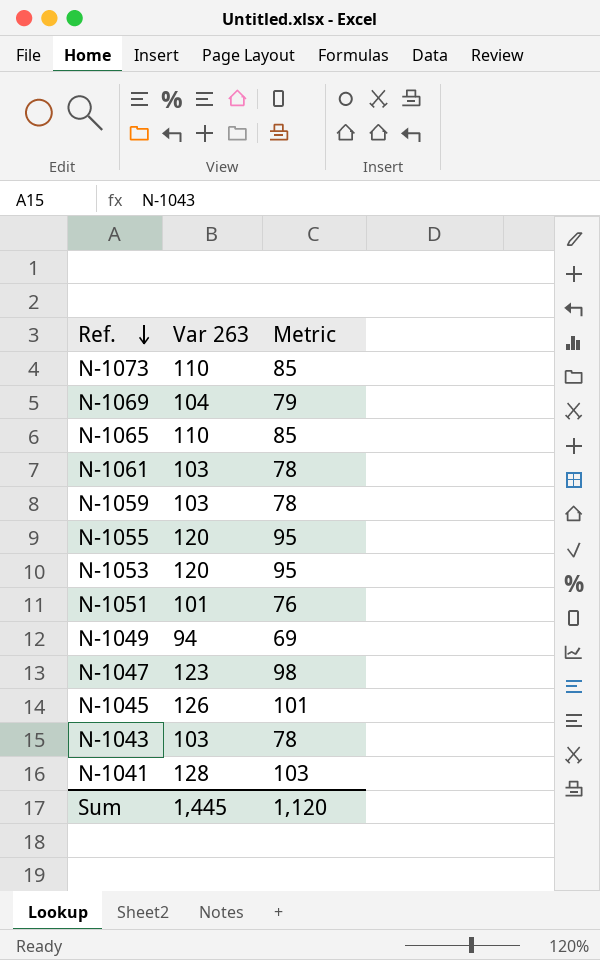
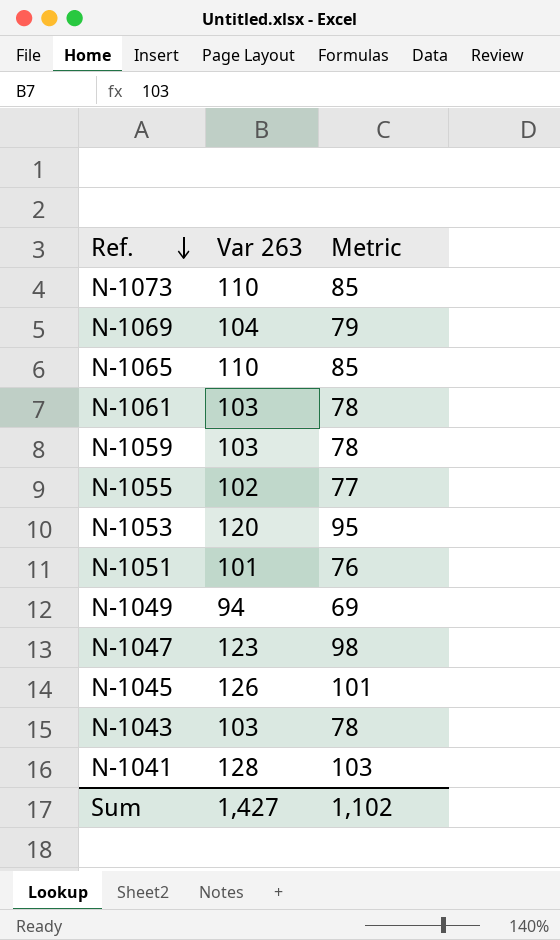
N-1055 | Var 263: 120 -> 102
N-1055 | Metric: 95 -> 77
Sum | Var 263: 1,445 -> 1,427
Sum | Metric: 1,120 -> 1,102

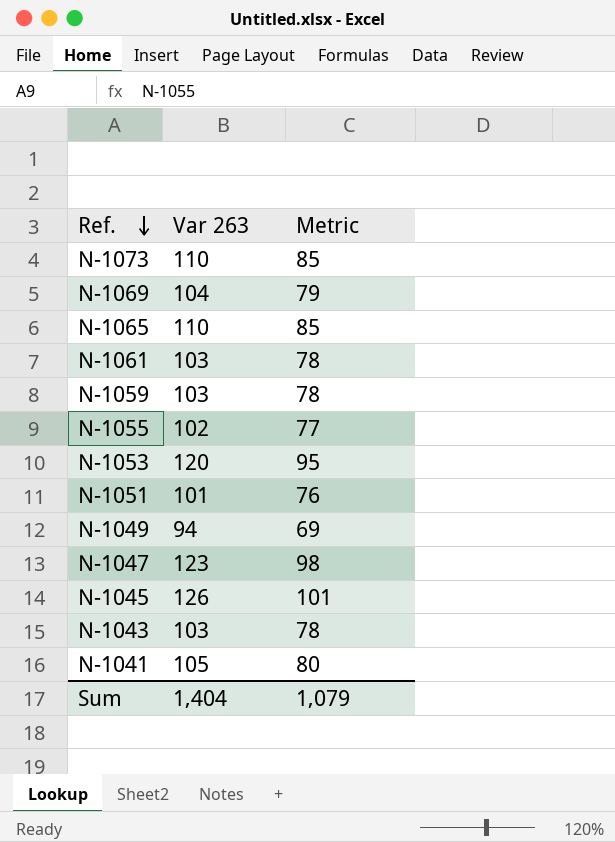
N-1041 | Var 263: 128 -> 105
N-1041 | Metric: 103 -> 80
Sum | Var 263: 1,427 -> 1,404
Sum | Metric: 1,102 -> 1,079

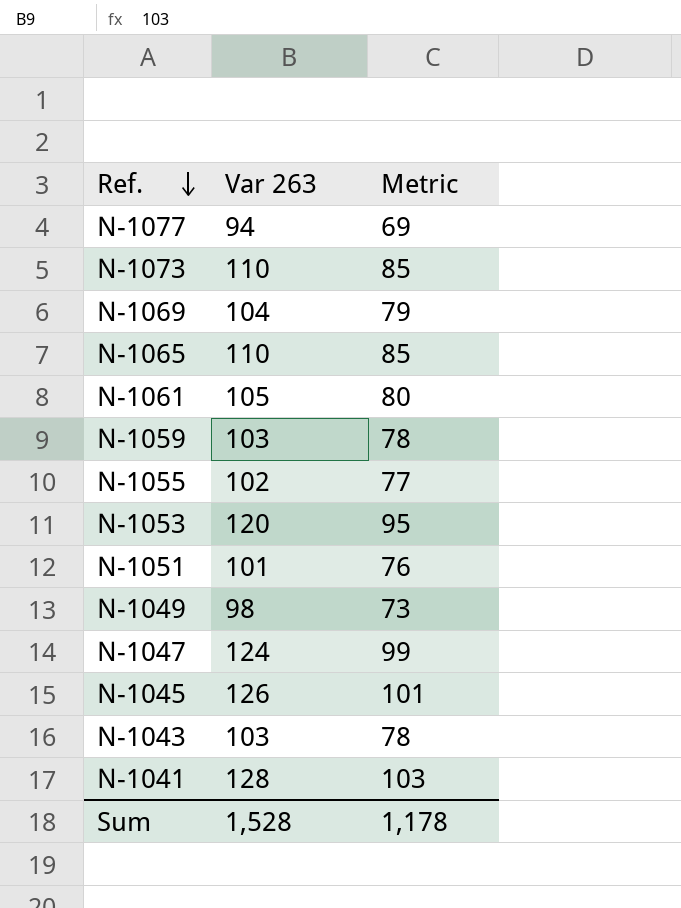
row N-1077: none -> 94 | 69
N-1061 | Var 263: 103 -> 105
N-1061 | Metric: 78 -> 80
N-1049 | Var 263: 94 -> 98
N-1049 | Metric: 69 -> 73
N-1047 | Var 263: 123 -> 124
N-1047 | Metric: 98 -> 99
N-1041 | Var 263: 105 -> 128
N-1041 | Metric: 80 -> 103
Sum | Var 263: 1,404 -> 1,528
Sum | Metric: 1,079 -> 1,178

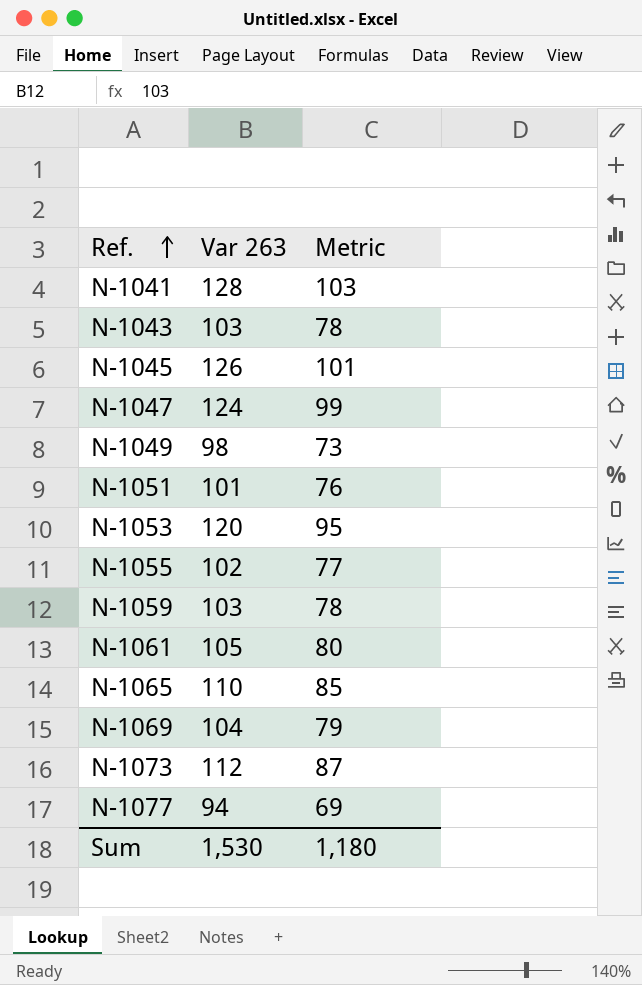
row order: Ref. descending -> Ref. ascending
N-1073 | Var 263: 110 -> 112
N-1073 | Metric: 85 -> 87
Sum | Var 263: 1,528 -> 1,530
Sum | Metric: 1,178 -> 1,180

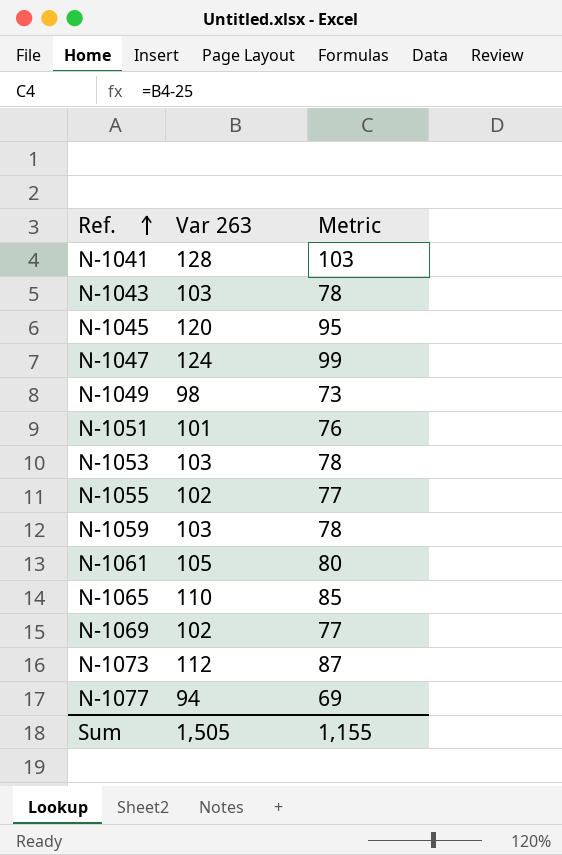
N-1045 | Var 263: 126 -> 120
N-1045 | Metric: 101 -> 95
N-1053 | Var 263: 120 -> 103
N-1053 | Metric: 95 -> 78
N-1069 | Var 263: 104 -> 102
N-1069 | Metric: 79 -> 77
Sum | Var 263: 1,530 -> 1,505
Sum | Metric: 1,180 -> 1,155

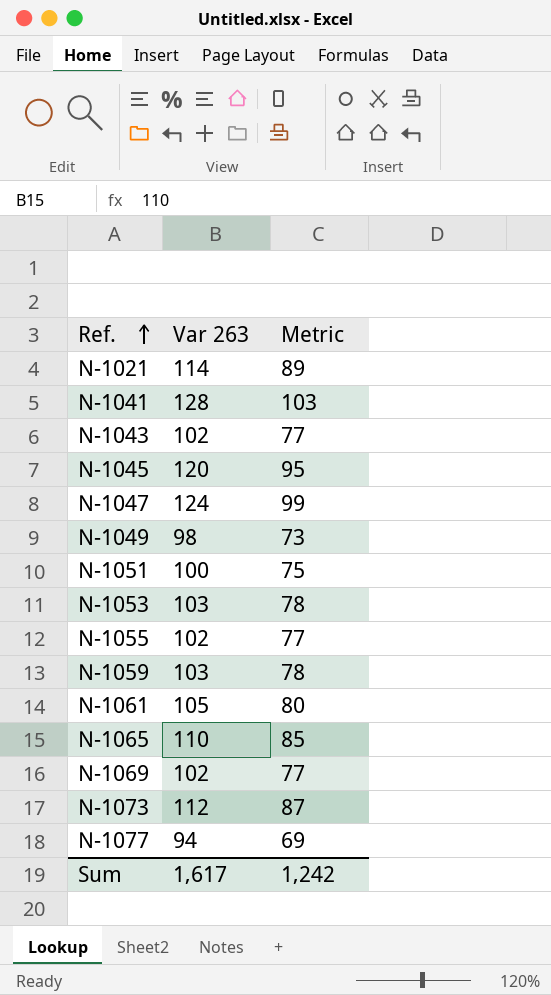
row N-1021: none -> 114 | 89
N-1043 | Var 263: 103 -> 102
N-1043 | Metric: 78 -> 77
N-1051 | Var 263: 101 -> 100
N-1051 | Metric: 76 -> 75
Sum | Var 263: 1,505 -> 1,617
Sum | Metric: 1,155 -> 1,242

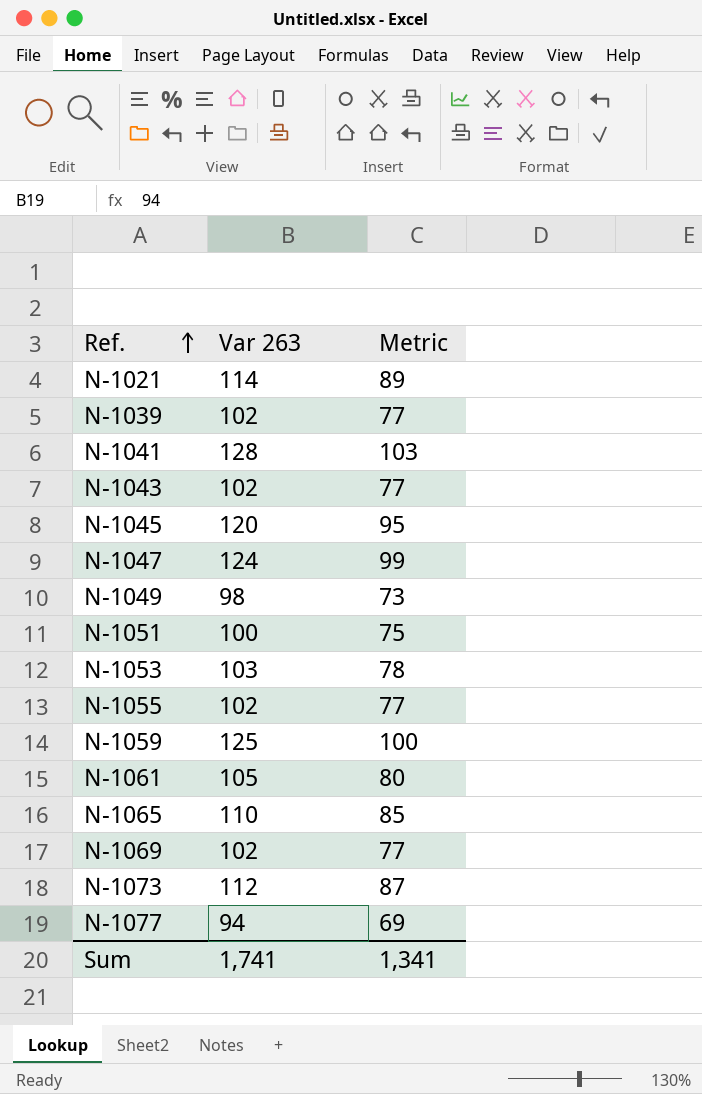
row N-1039: none -> 102 | 77
N-1059 | Var 263: 103 -> 125
N-1059 | Metric: 78 -> 100
Sum | Var 263: 1,617 -> 1,741
Sum | Metric: 1,242 -> 1,341

